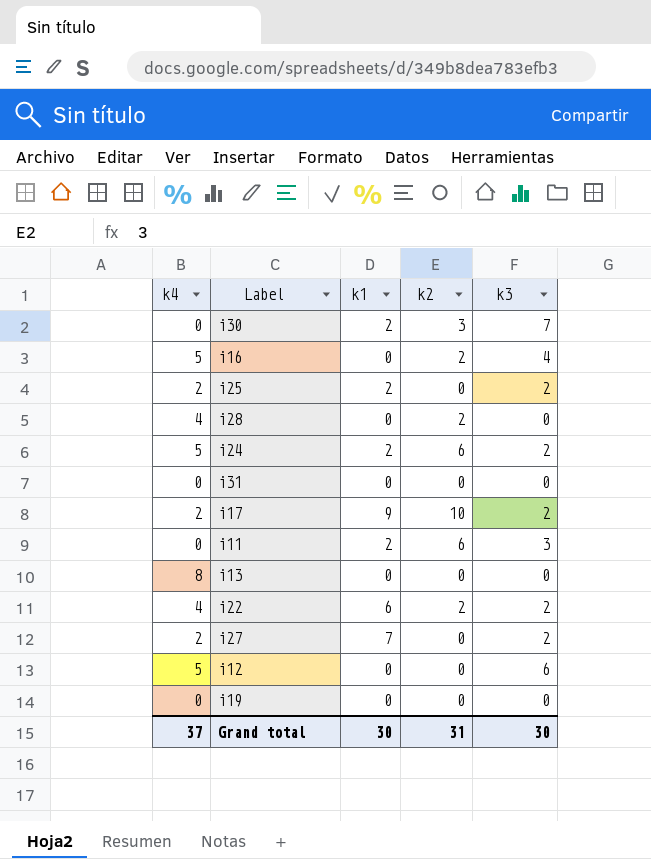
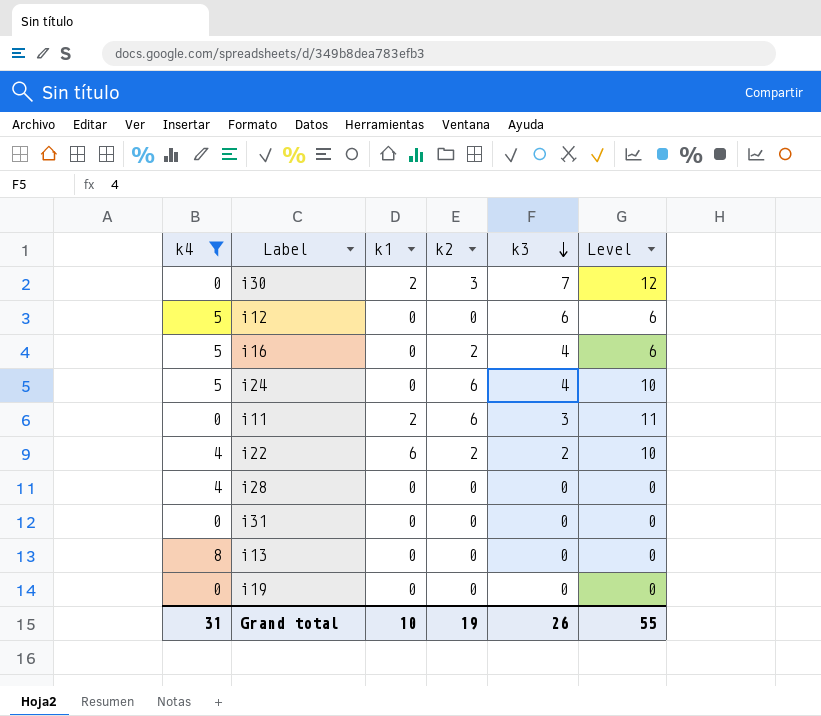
filter: none -> k4 != 2
row order: none -> k3 descending
column Level | formula: none -> [k1] + [k2] + [k3]
i24 | k1: 2 -> 0
i24 | k3: 2 -> 4
i28 | k2: 2 -> 0
Grand total | k4: 37 -> 31
Grand total | k1: 30 -> 10
Grand total | k2: 31 -> 19
Grand total | k3: 30 -> 26

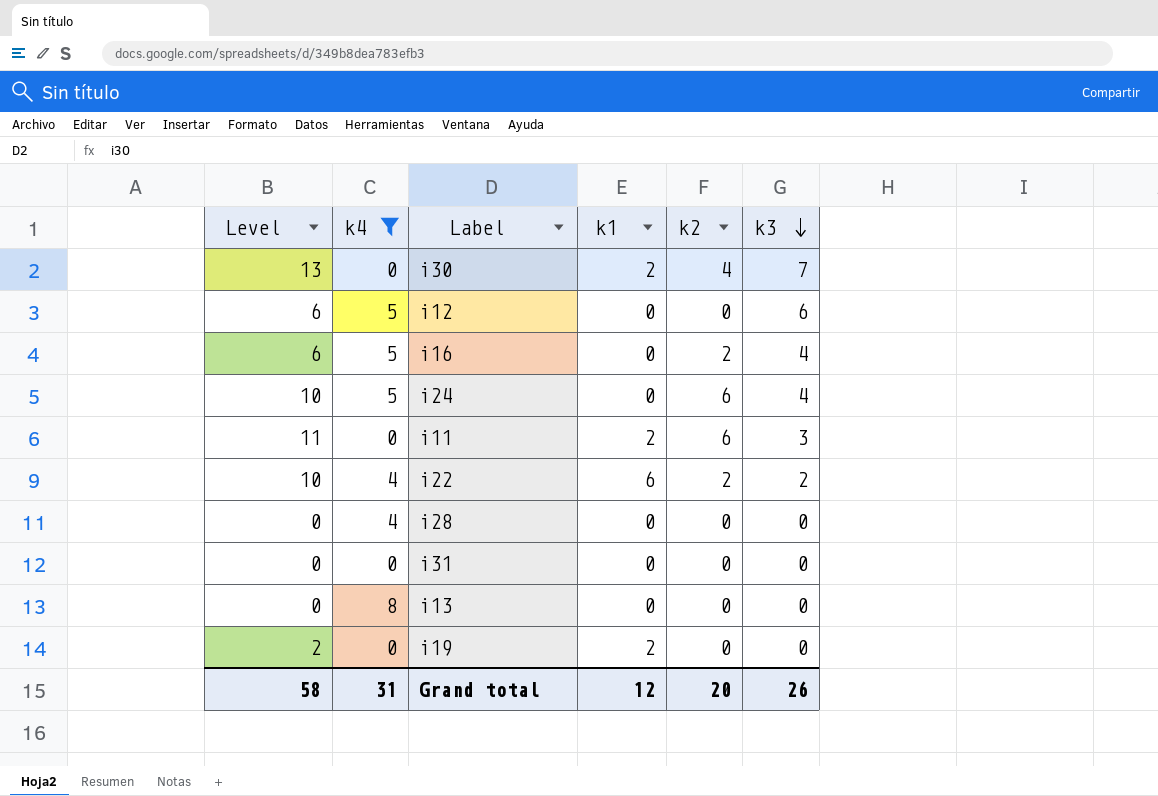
column Level | position: 6 -> 1
i30 | Level: 12 -> 13
i30 | k2: 3 -> 4
i19 | Level: 0 -> 2
i19 | k1: 0 -> 2
Grand total | Level: 55 -> 58
Grand total | k1: 10 -> 12
Grand total | k2: 19 -> 20

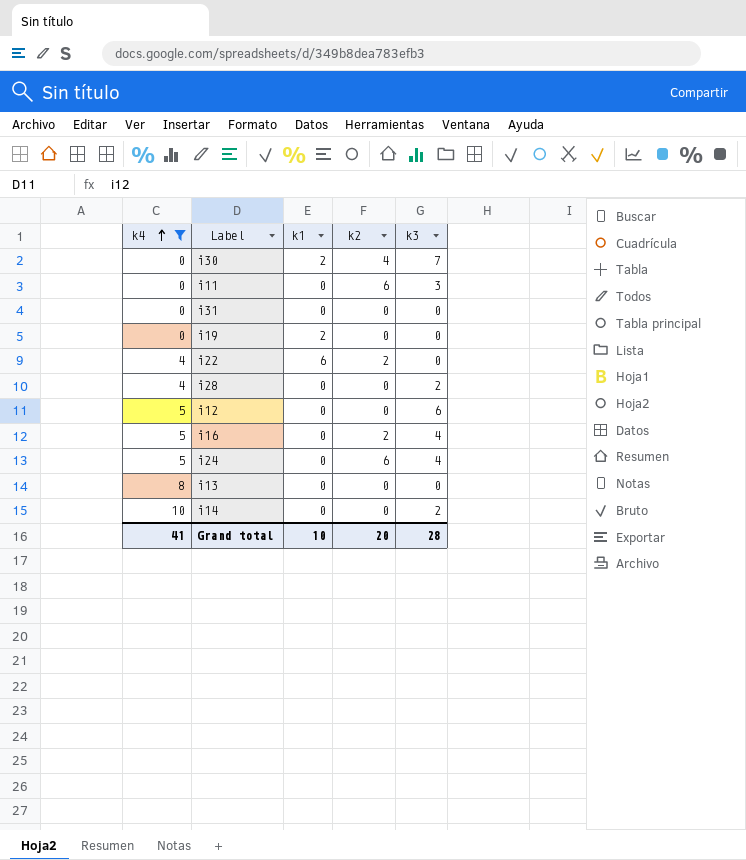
row order: k3 descending -> k4 ascending
column Level | formula: [k1] + [k2] + [k3] -> none
i11 | k1: 2 -> 0
i22 | k3: 2 -> 0
i28 | k3: 0 -> 2
row i14: none -> 10 | 0 | 0 | 2
Grand total | k4: 31 -> 41
Grand total | k1: 12 -> 10
Grand total | k3: 26 -> 28

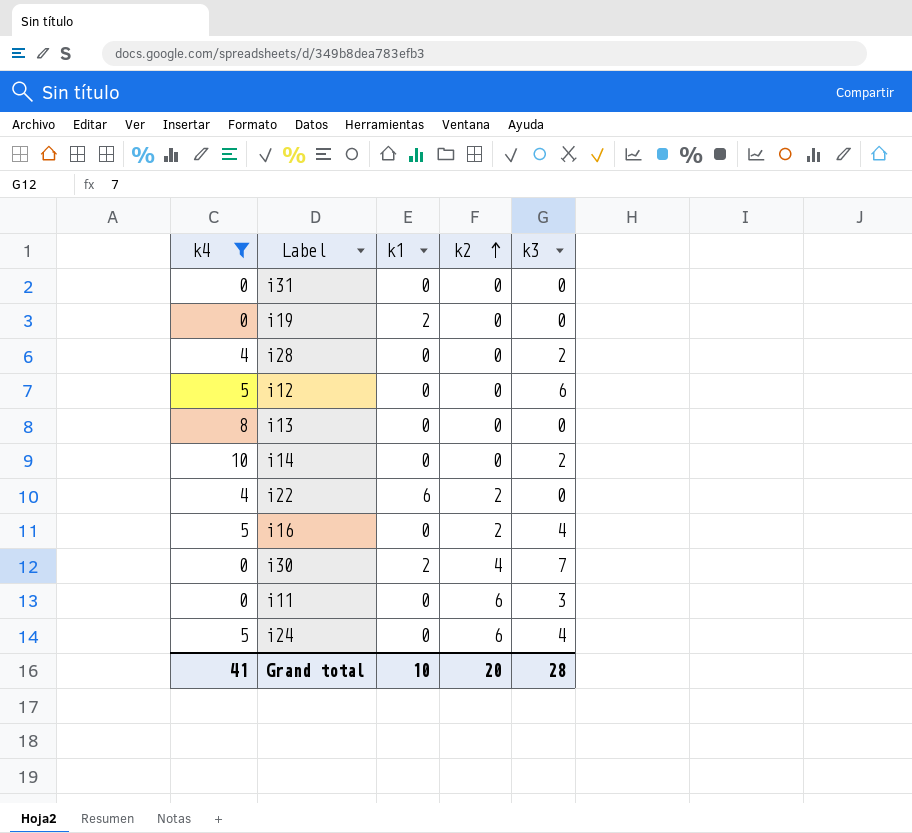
row order: k4 ascending -> k2 ascending

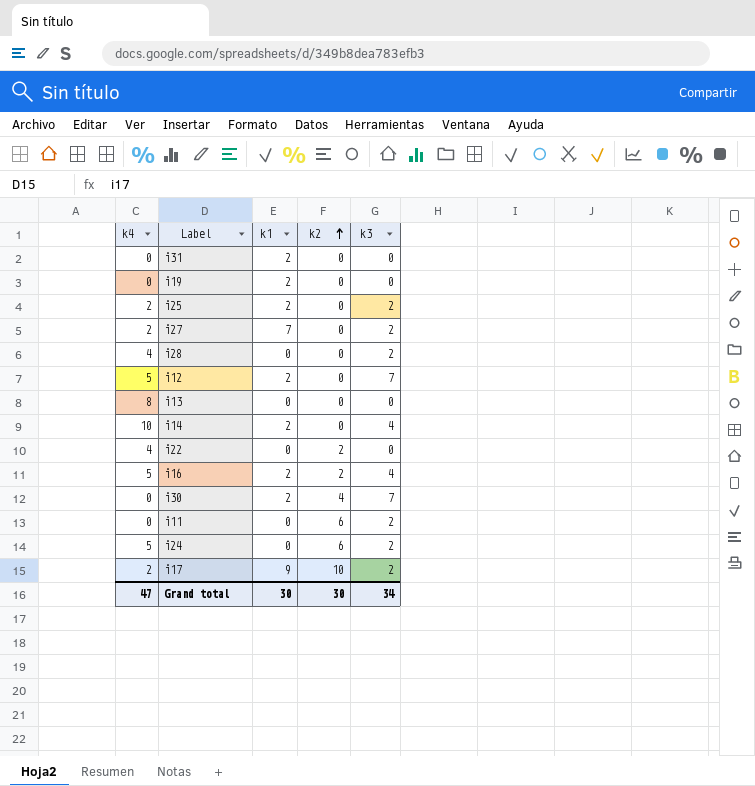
filter: k4 != 2 -> none
i31 | k1: 0 -> 2
i12 | k1: 0 -> 2
i12 | k3: 6 -> 7
i14 | k1: 0 -> 2
i14 | k3: 2 -> 4
i22 | k1: 6 -> 0
i16 | k1: 0 -> 2
i11 | k3: 3 -> 2
i24 | k3: 4 -> 2
Grand total | k4: 41 -> 47
Grand total | k1: 10 -> 30
Grand total | k2: 20 -> 30
Grand total | k3: 28 -> 34

